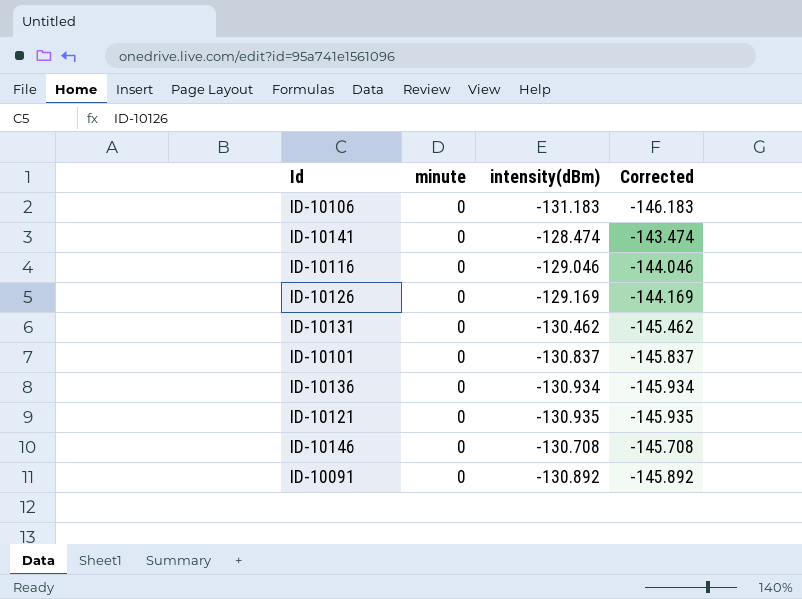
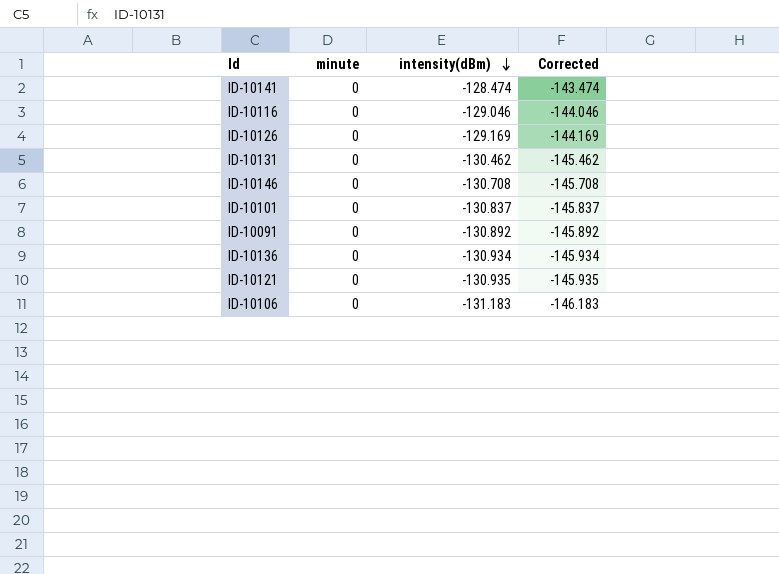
row order: none -> intensity(dBm) descending

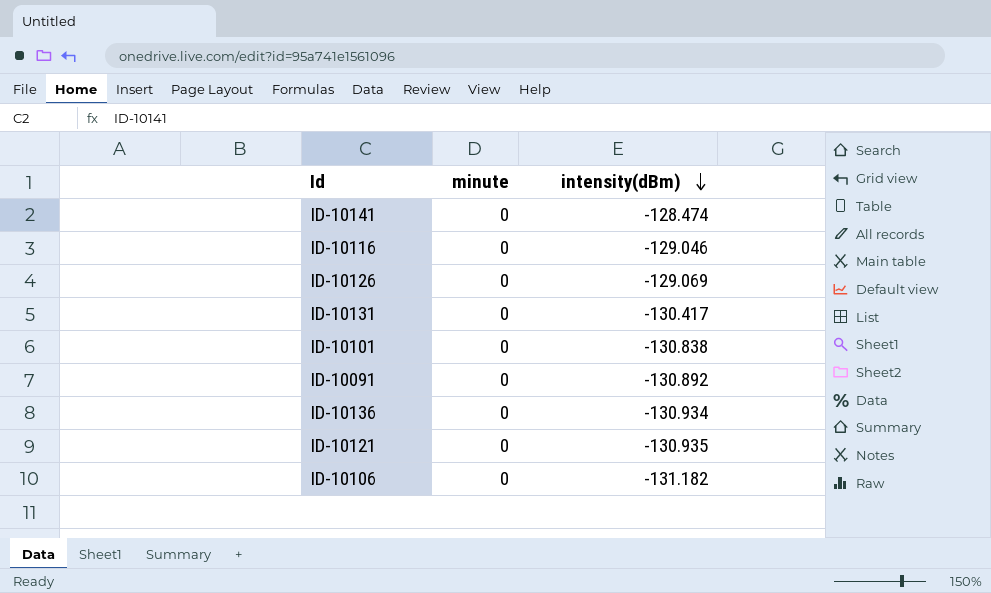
column Corrected | formula: [intensity(dBm)] - 15 -> none
row ID-10146: 0 | -130.708 | -145.708 -> none
ID-10126 | intensity(dBm): -129.169 -> -129.069
ID-10131 | intensity(dBm): -130.462 -> -130.417
ID-10101 | intensity(dBm): -130.837 -> -130.838
ID-10106 | intensity(dBm): -131.183 -> -131.182

